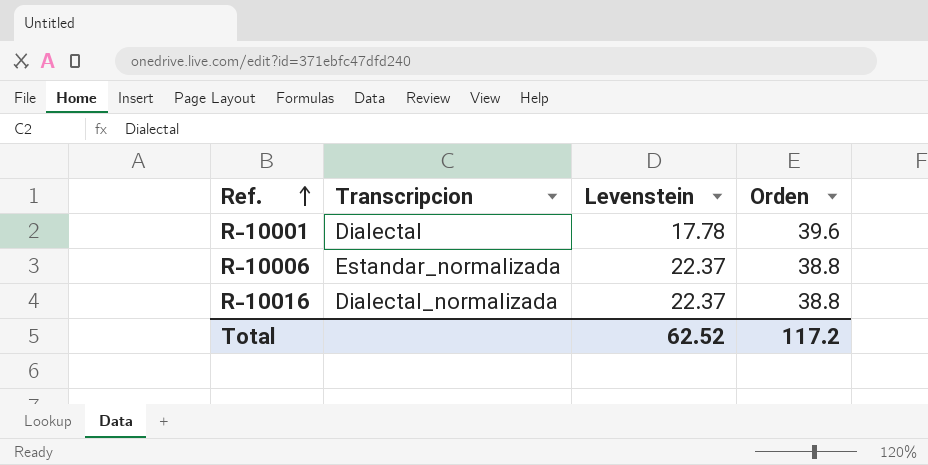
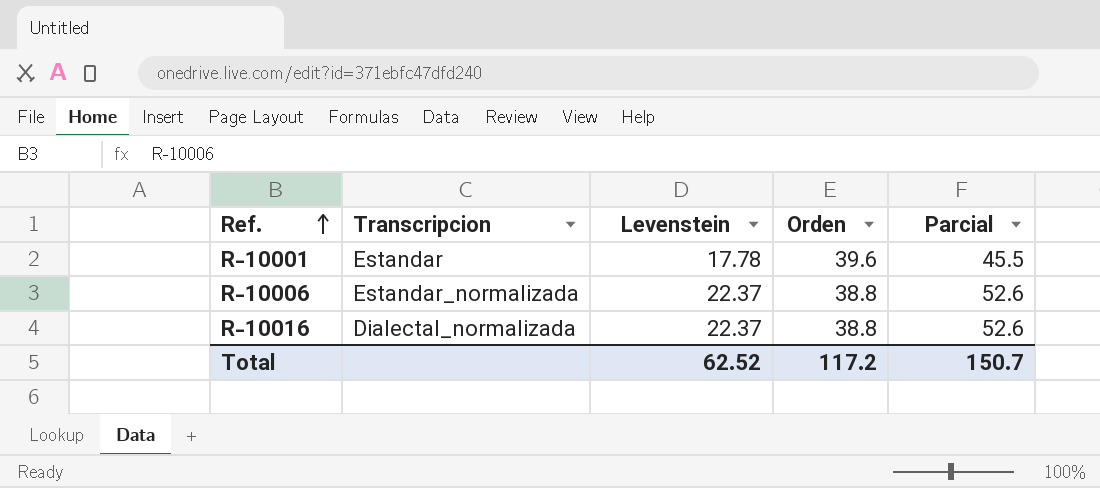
column Parcial | position: none -> 5
R-10001 | Transcripcion: Dialectal -> Estandar

